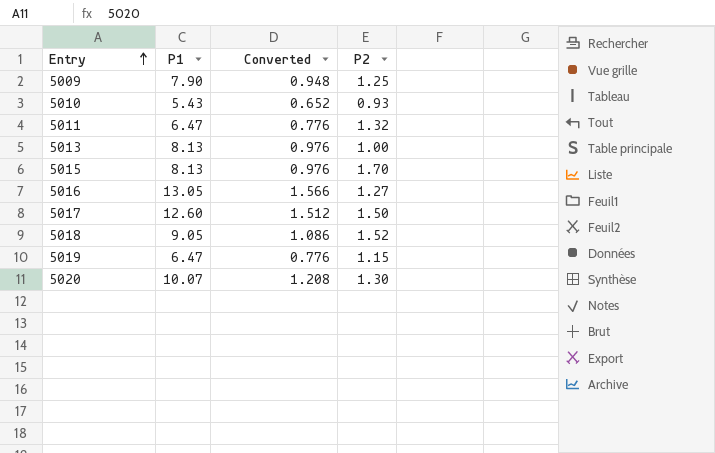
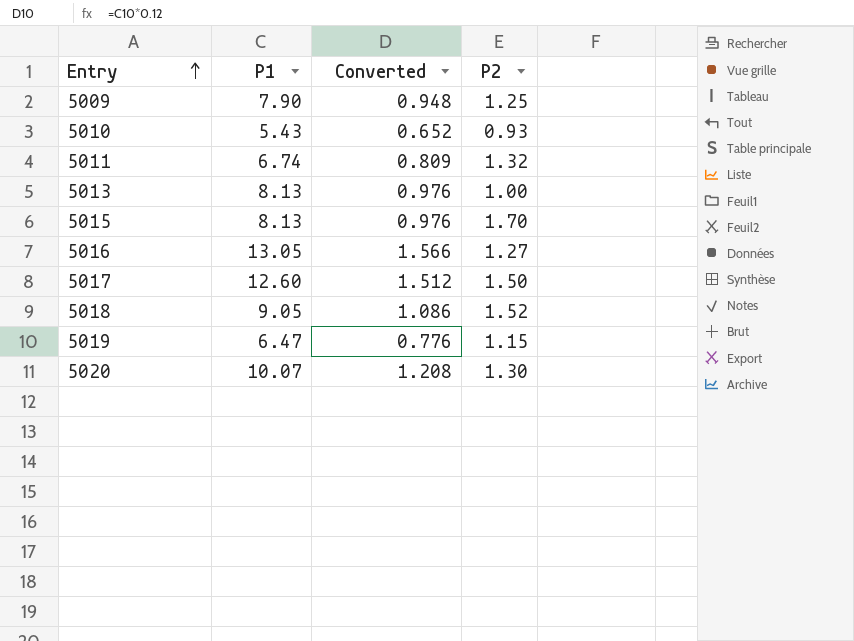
5011 | P1: 6.47 -> 6.74
5011 | Converted: 0.776 -> 0.809

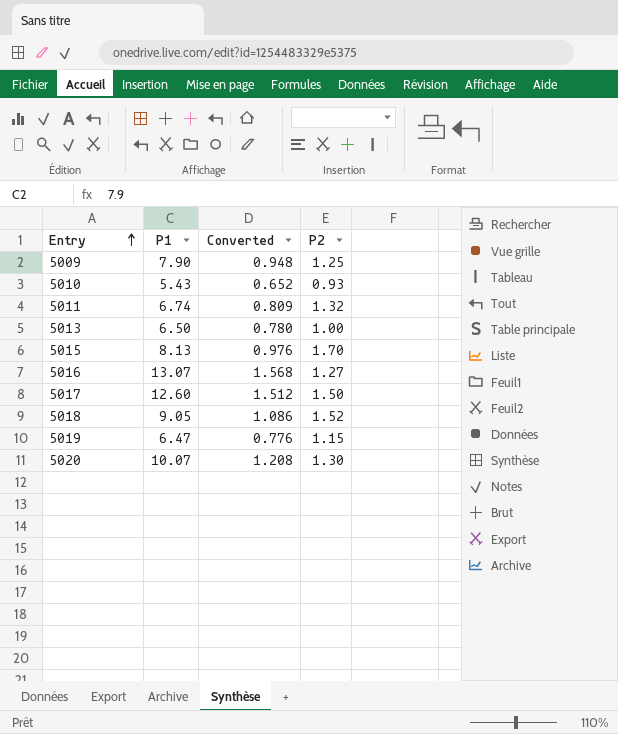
5013 | P1: 8.13 -> 6.50
5013 | Converted: 0.976 -> 0.780
5016 | P1: 13.05 -> 13.07
5016 | Converted: 1.566 -> 1.568

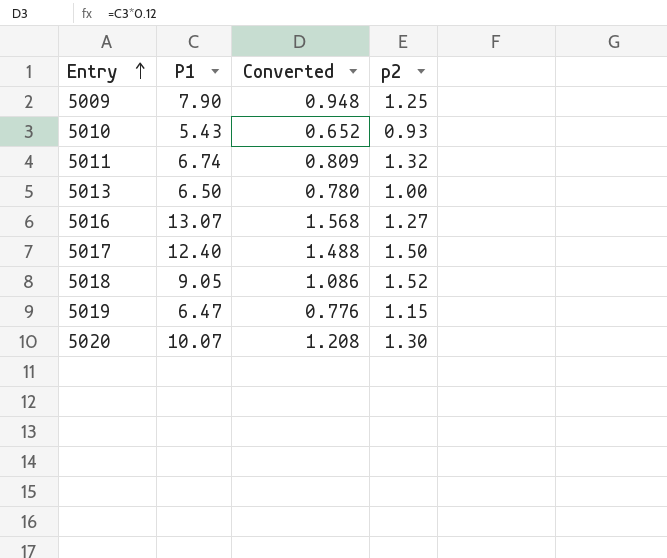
column name: P2 -> p2
row 5015: 8.13 | 0.976 | 1.70 -> none
5017 | P1: 12.60 -> 12.40
5017 | Converted: 1.512 -> 1.488

